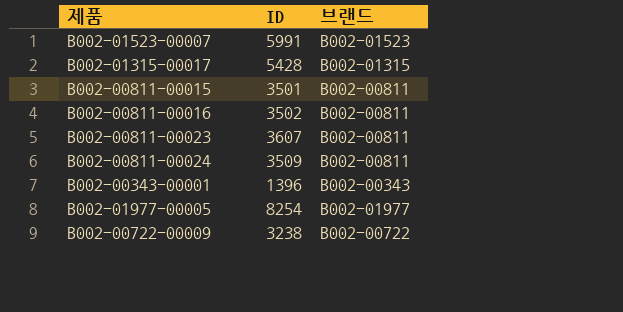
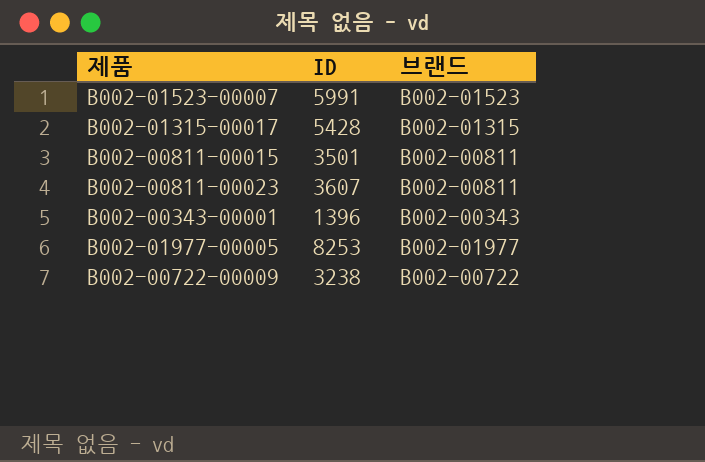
row B002-00811-00016: 3502 | B002-00811 -> none
row B002-00811-00024: 3509 | B002-00811 -> none
B002-01977-00005 | ID: 8254 -> 8253

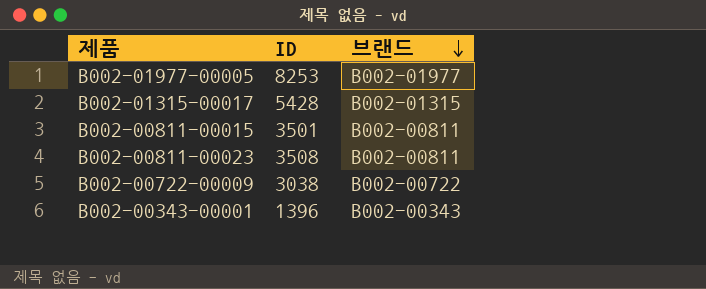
row order: none -> 브랜드 descending
row B002-01523-00007: 5991 | B002-01523 -> none
B002-00811-00023 | ID: 3607 -> 3508
B002-00722-00009 | ID: 3238 -> 3038

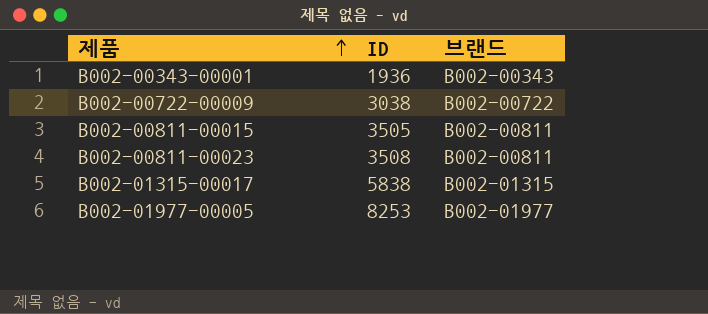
row order: 브랜드 descending -> 제품 ascending
B002-00343-00001 | ID: 1396 -> 1936
B002-00811-00015 | ID: 3501 -> 3505
B002-01315-00017 | ID: 5428 -> 5838

